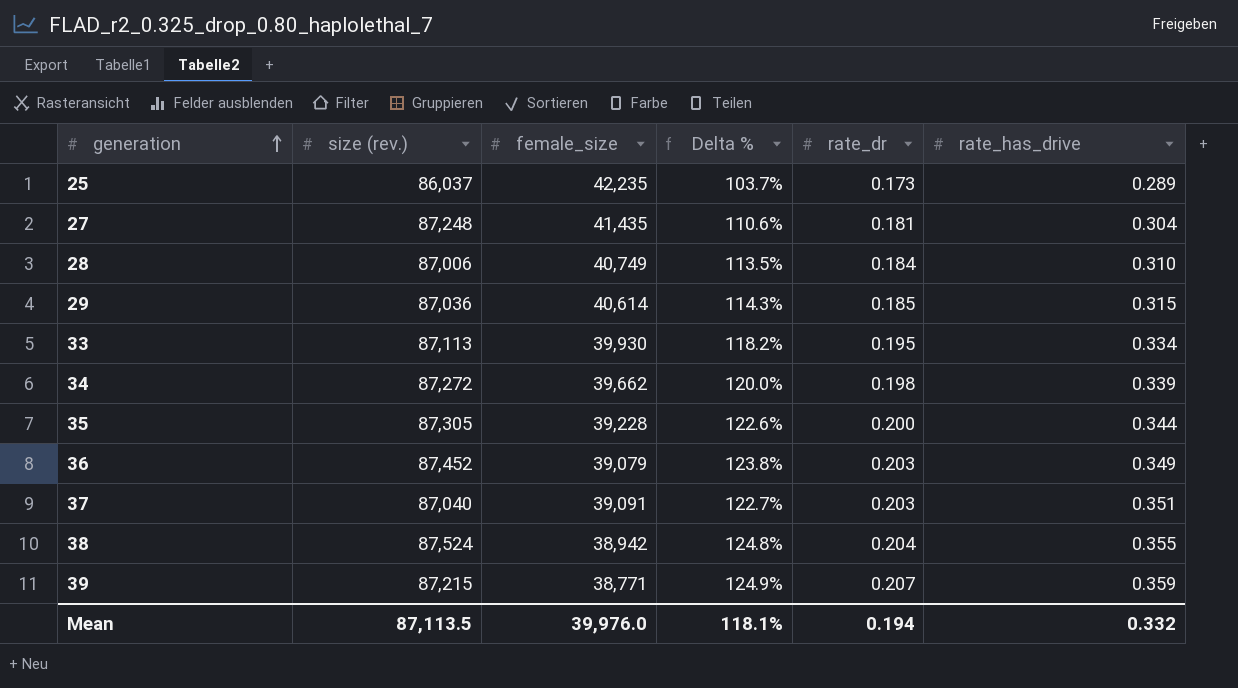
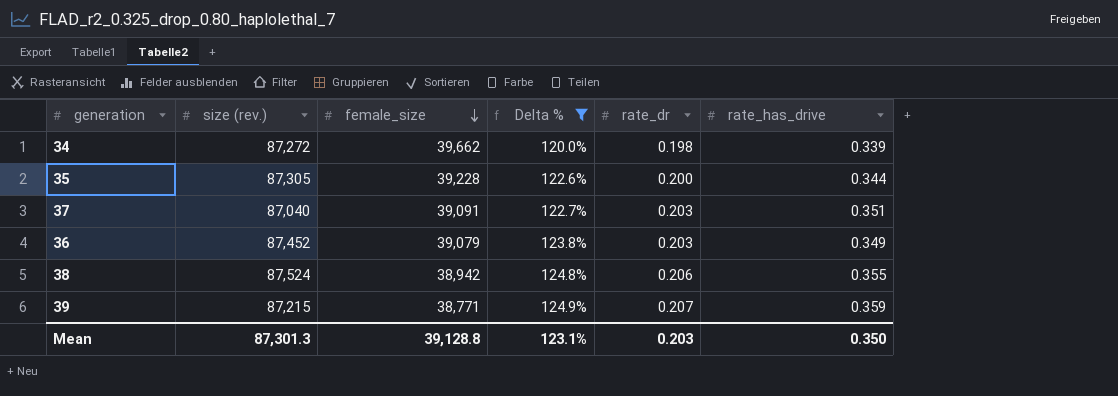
filter: none -> Delta % >= 120.0%
row order: generation ascending -> female_size descending
38 | rate_dr: 0.204 -> 0.206
Mean | size (rev.): 87,113.5 -> 87,301.3
Mean | female_size: 39,976.0 -> 39,128.8
Mean | Delta %: 118.1% -> 123.1%
Mean | rate_dr: 0.194 -> 0.203
Mean | rate_has_drive: 0.332 -> 0.350

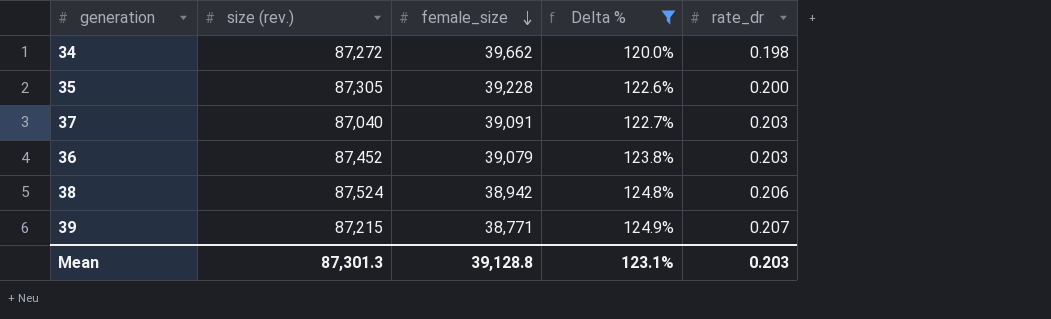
column rate_has_drive | position: 6 -> none

